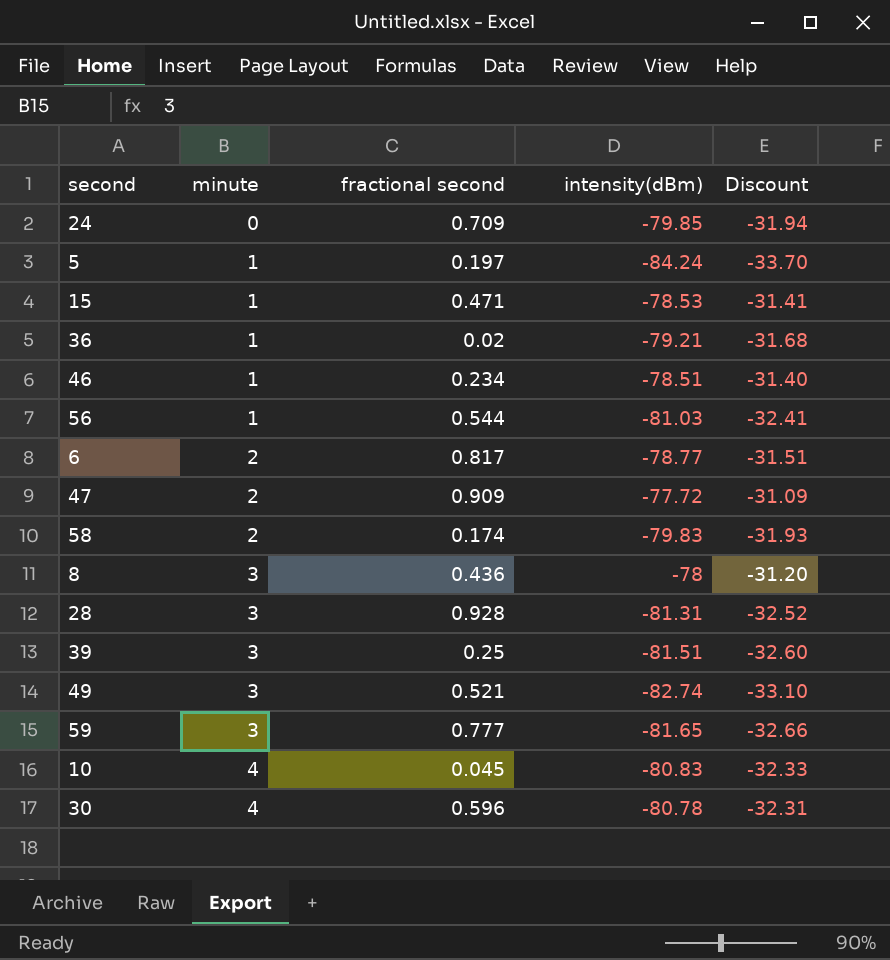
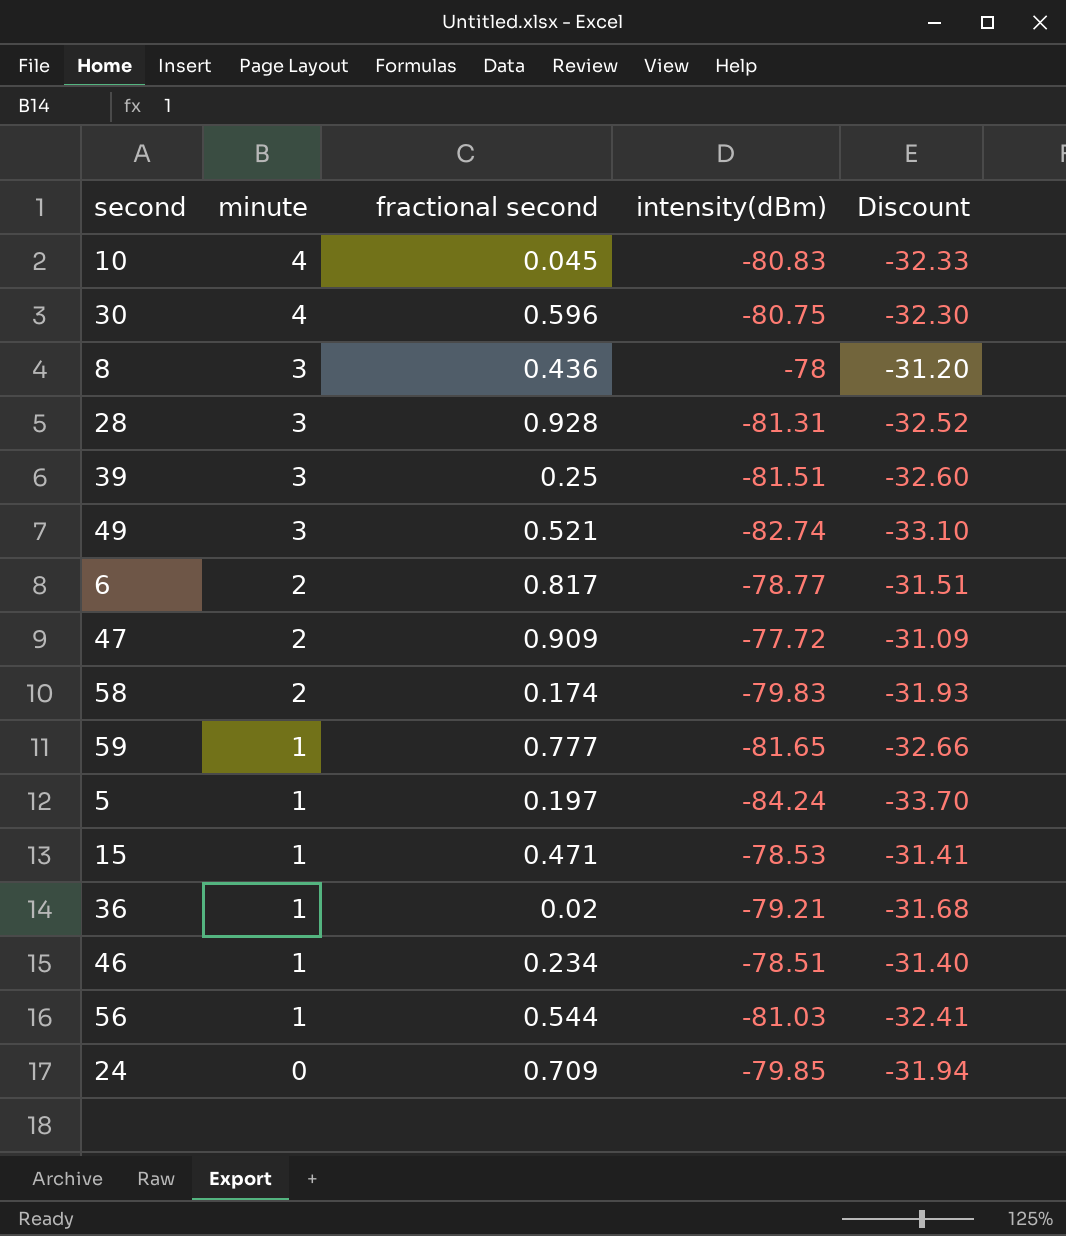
row order: minute ascending -> minute descending
30 | intensity(dBm): -80.78 -> -80.75
30 | Discount: -32.31 -> -32.30
59 | minute: 3 -> 1

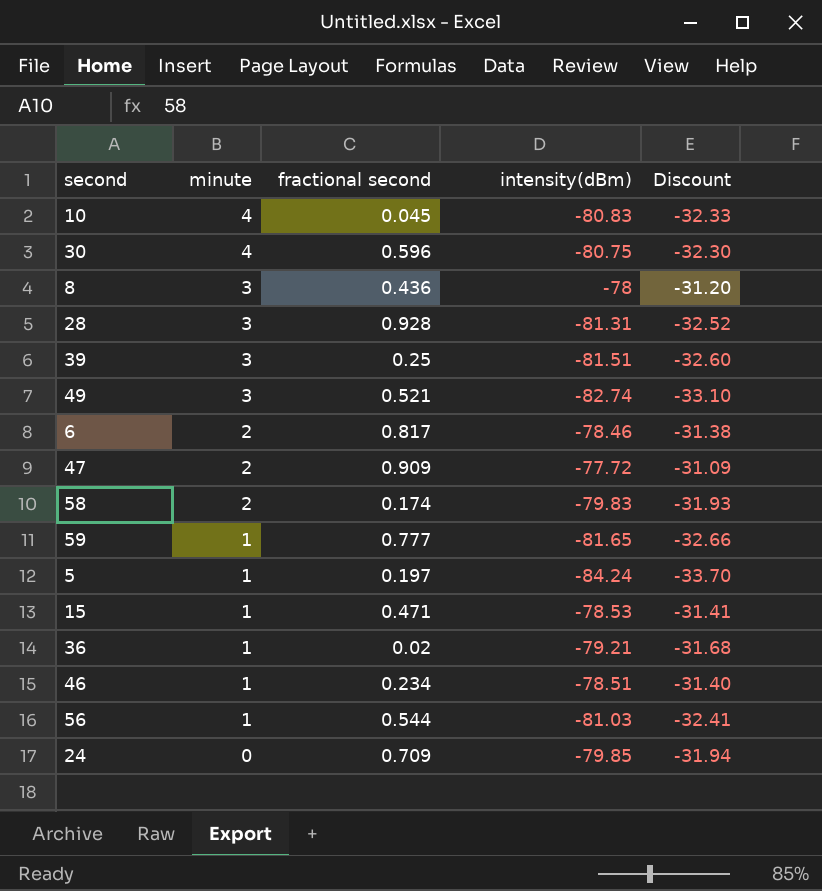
6 | intensity(dBm): -78.77 -> -78.46
6 | Discount: -31.51 -> -31.38

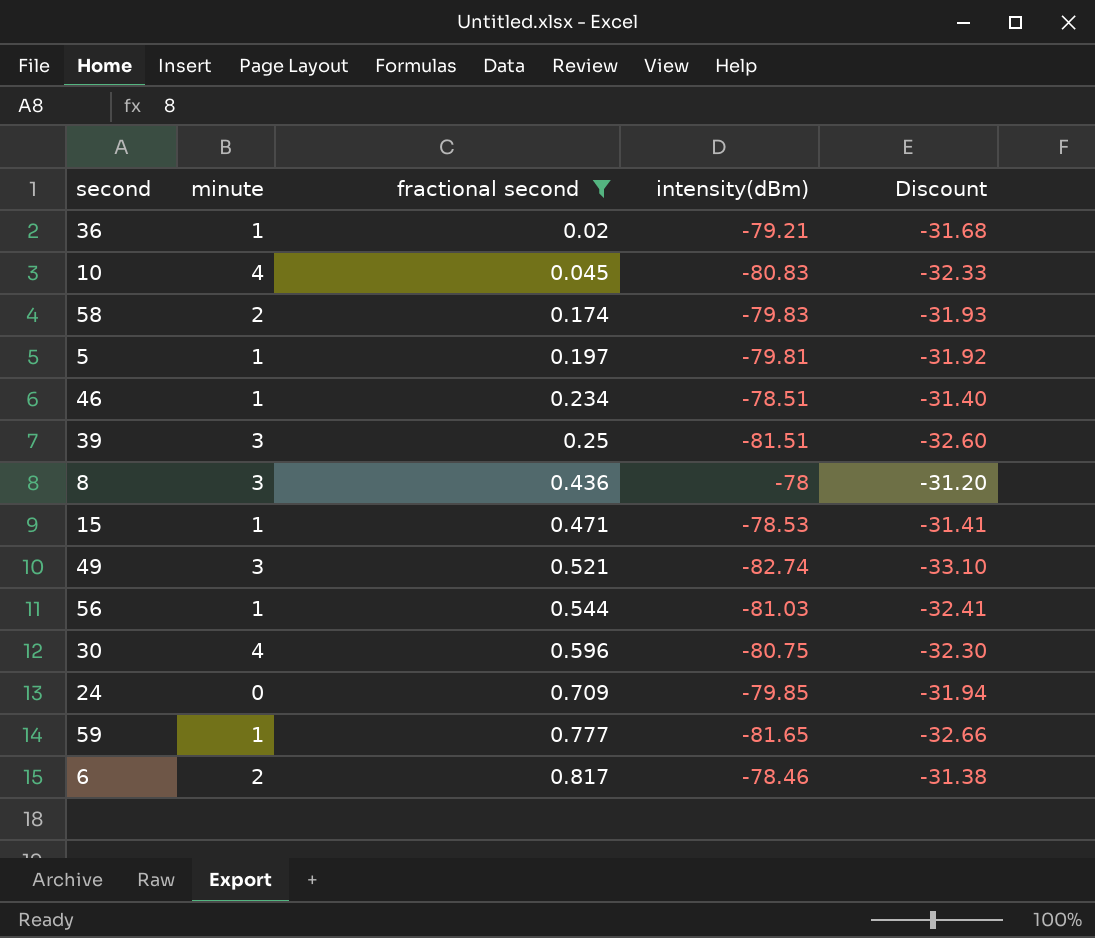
filter: none -> fractional second <= 0.817
row order: minute descending -> fractional second ascending
5 | intensity(dBm): -84.24 -> -79.81
5 | Discount: -33.70 -> -31.92

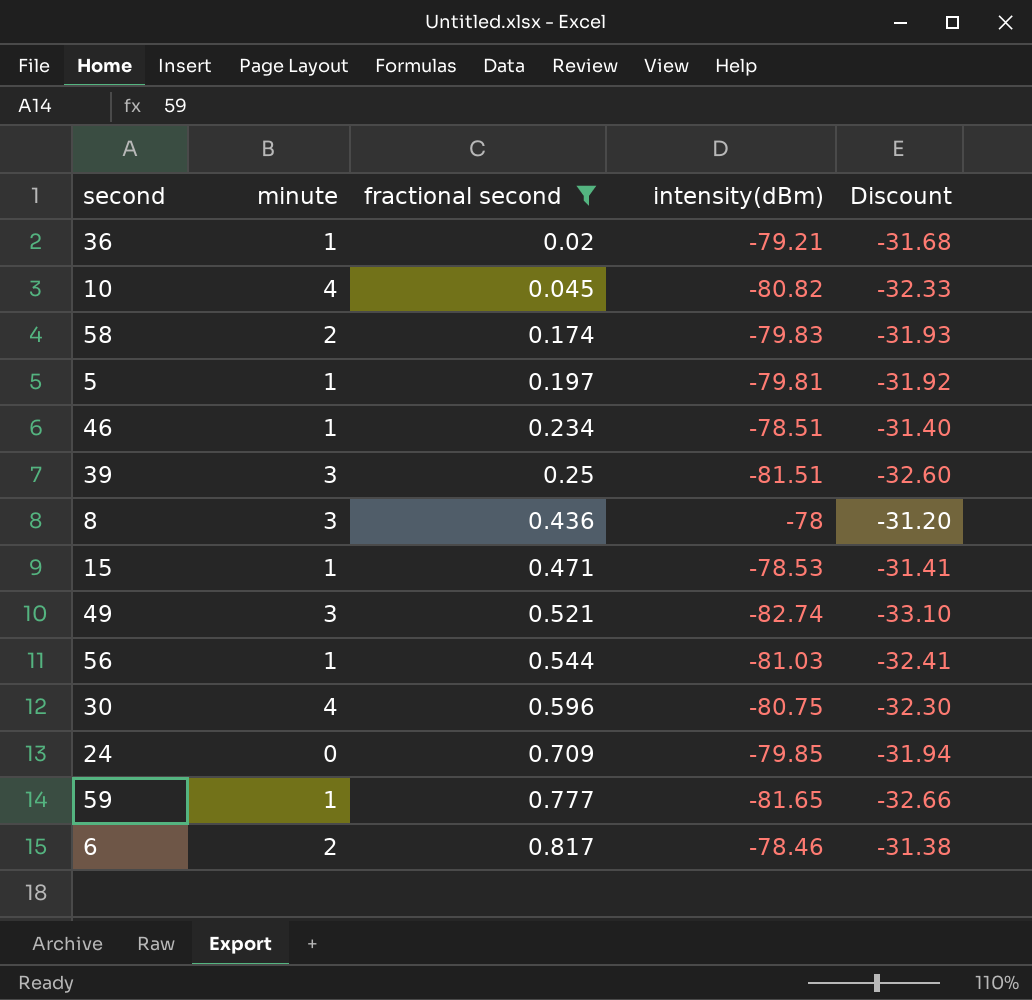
10 | intensity(dBm): -80.83 -> -80.82

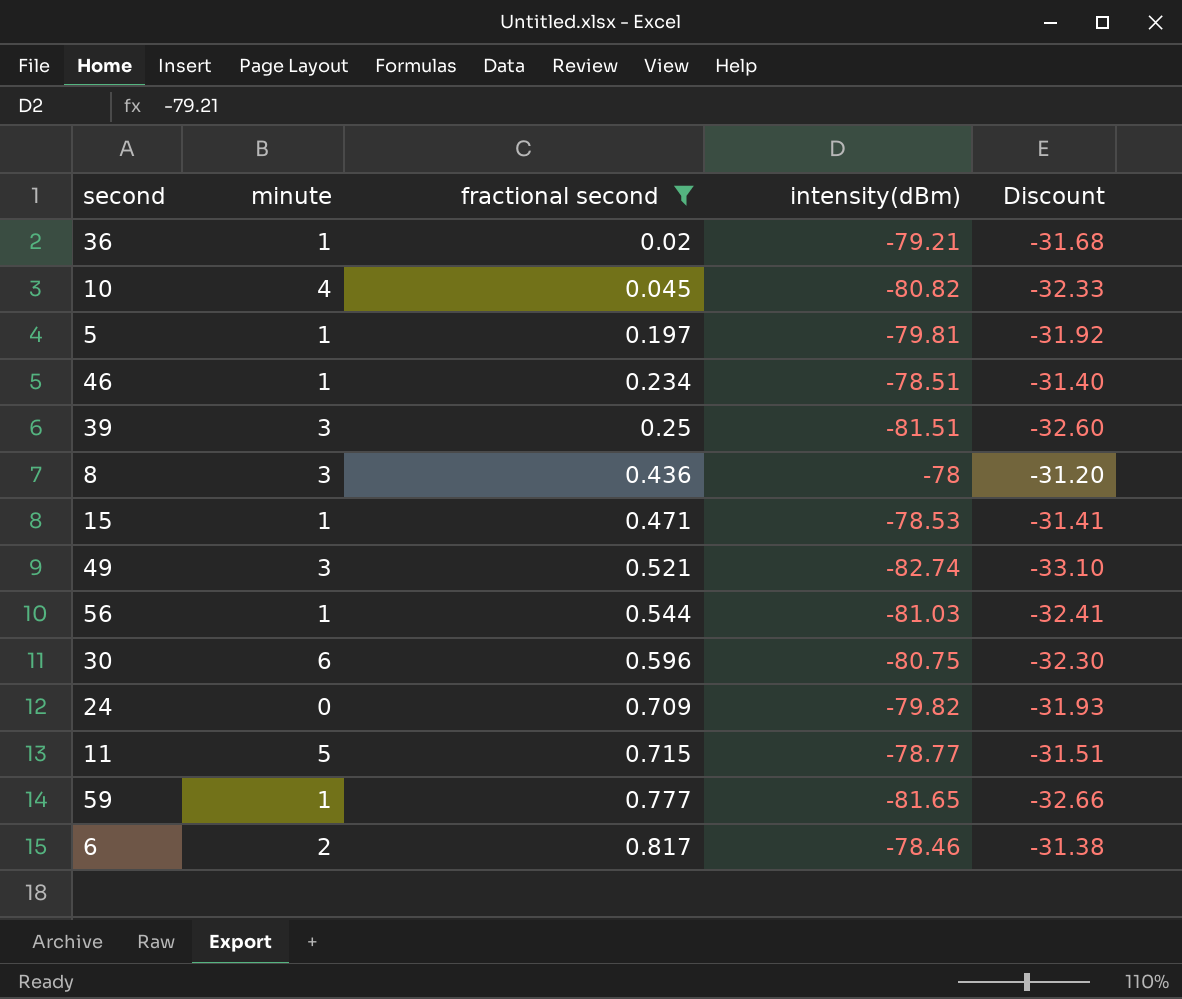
row 58: 2 | 0.174 | -79.83 | -31.93 -> none
30 | minute: 4 -> 6
24 | intensity(dBm): -79.85 -> -79.82
24 | Discount: -31.94 -> -31.93
row 11: none -> 5 | 0.715 | -78.77 | -31.51

